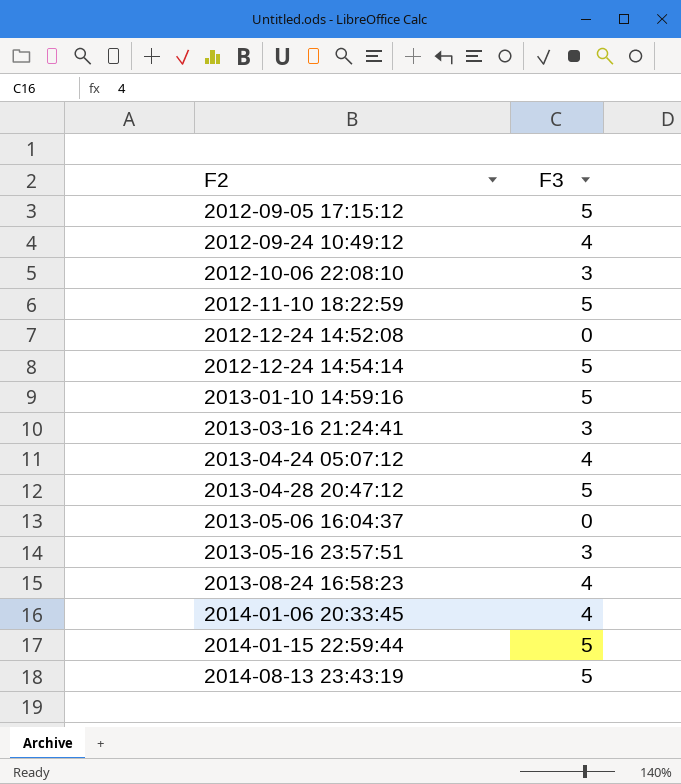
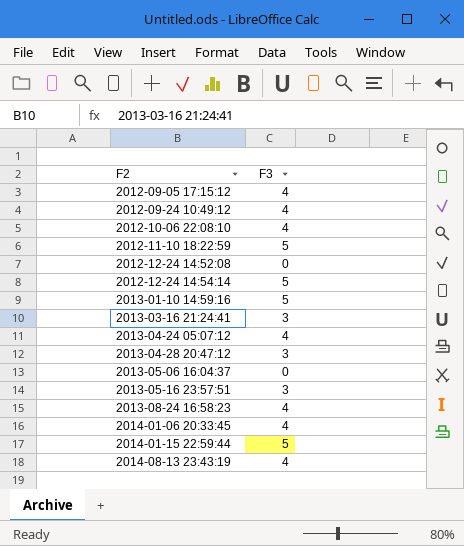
2012-09-05 17:15:12 | F3: 5 -> 4
2012-10-06 22:08:10 | F3: 3 -> 4
2013-04-28 20:47:12 | F3: 5 -> 3
2014-08-13 23:43:19 | F3: 5 -> 4

